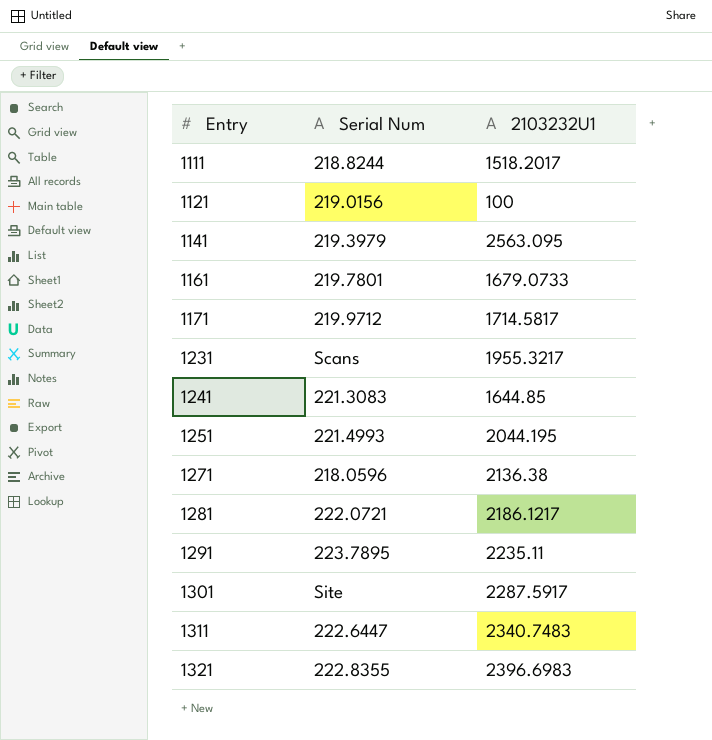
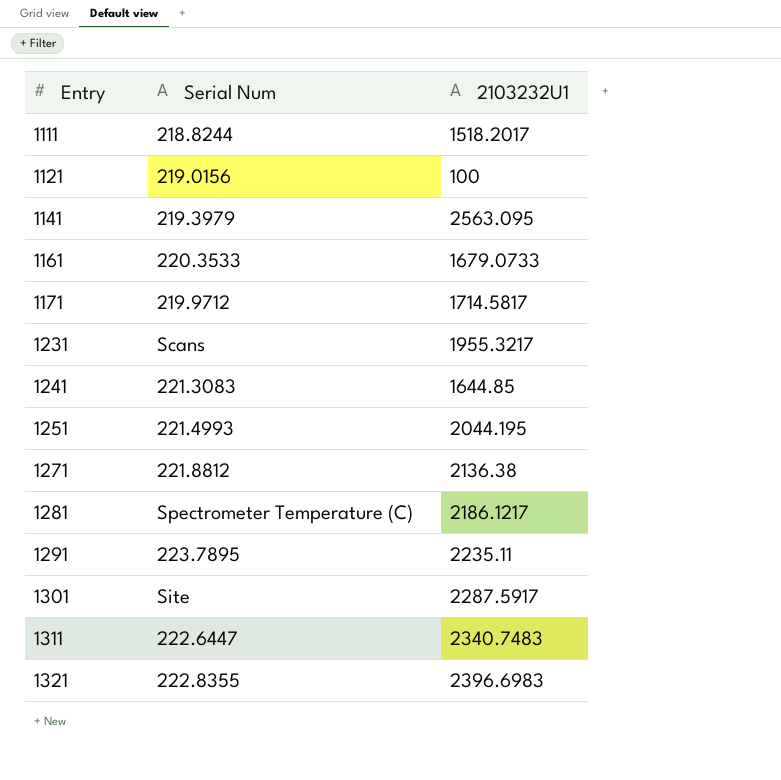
1161 | Serial Num: 219.7801 -> 220.3533
1271 | Serial Num: 218.0596 -> 221.8812
1281 | Serial Num: 222.0721 -> Spectrometer Temperature (C)

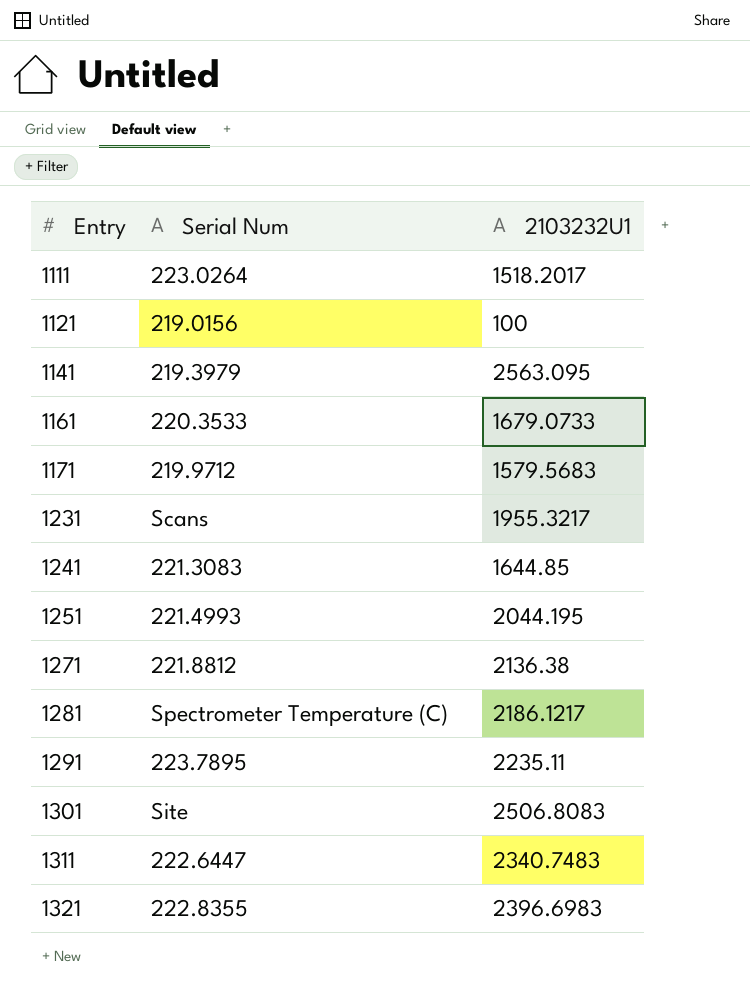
1111 | Serial Num: 218.8244 -> 223.0264
1171 | 2103232U1: 1714.5817 -> 1579.5683
1301 | 2103232U1: 2287.5917 -> 2506.8083

